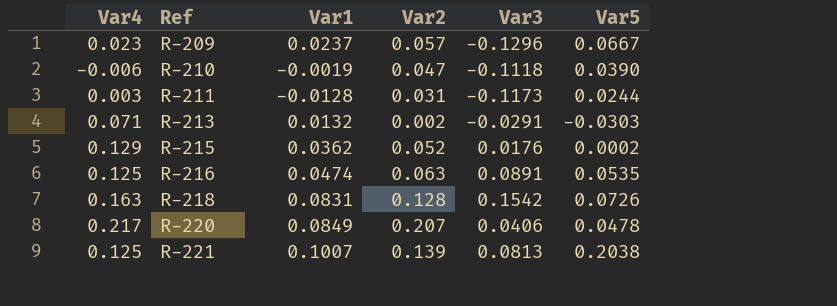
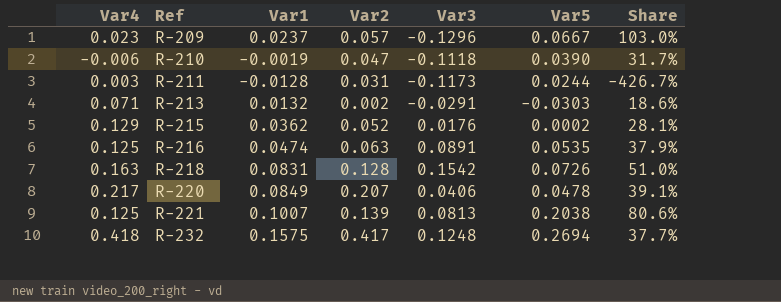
column Share | formula: none -> [Var1] / [Var4]
row R-232: none -> 0.418 | 0.1575 | 0.417 | 0.1248 | 0.2694 | 37.7%

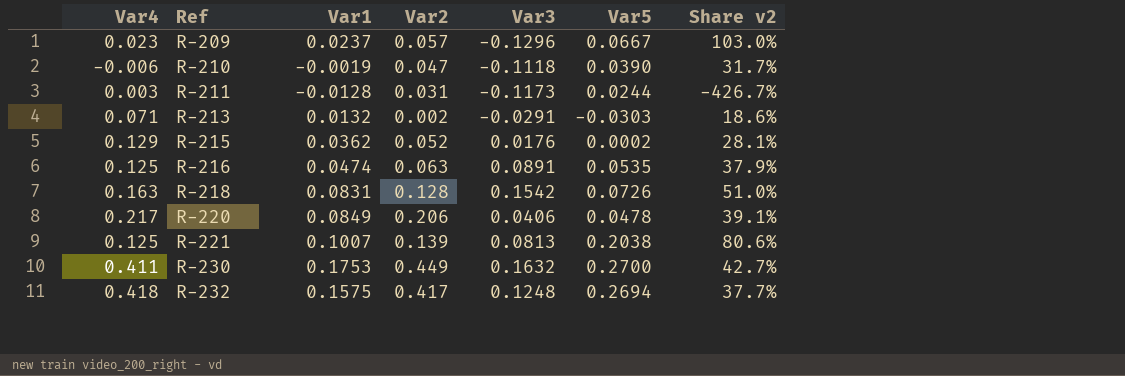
column name: Share -> Share v2
R-220 | Var2: 0.207 -> 0.206
row R-230: none -> 0.411 | 0.1753 | 0.449 | 0.1632 | 0.2700 | 42.7%

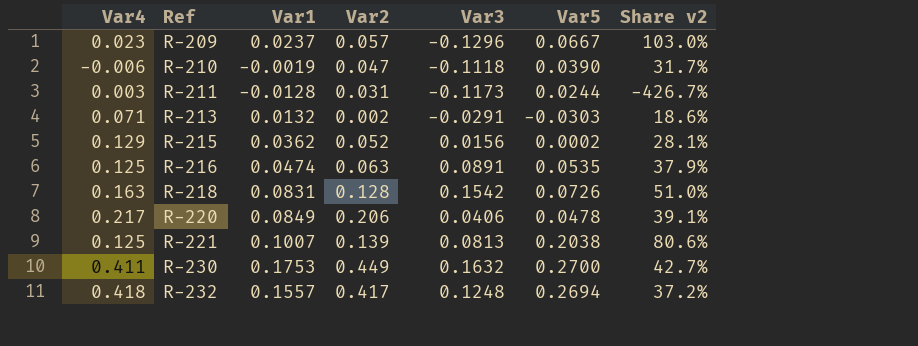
R-215 | Var3: 0.0176 -> 0.0156
R-232 | Var1: 0.1575 -> 0.1557
R-232 | Share v2: 37.7% -> 37.2%

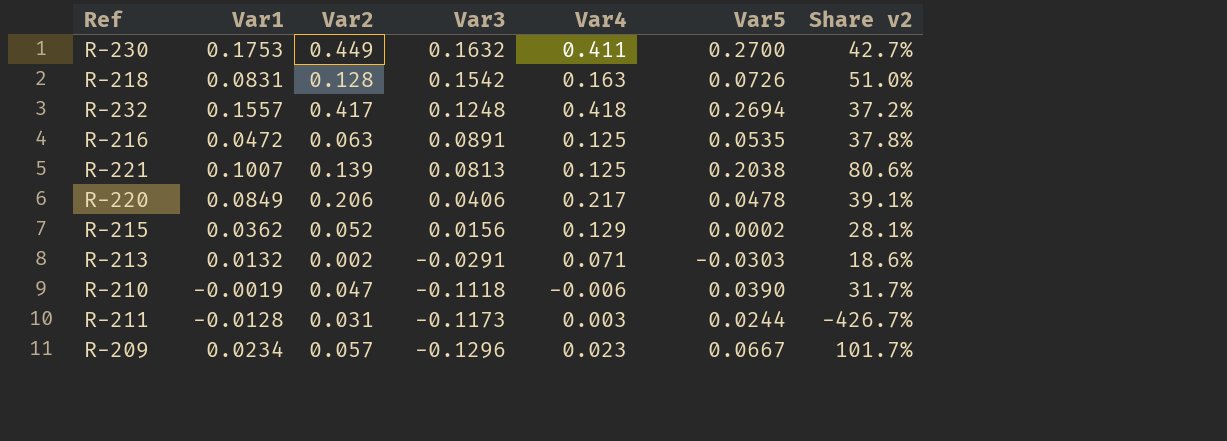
row order: Ref ascending -> Var3 descending
column Var4 | position: 1 -> 5
R-216 | Var1: 0.0474 -> 0.0472
R-216 | Share v2: 37.9% -> 37.8%
R-209 | Var1: 0.0237 -> 0.0234
R-209 | Share v2: 103.0% -> 101.7%

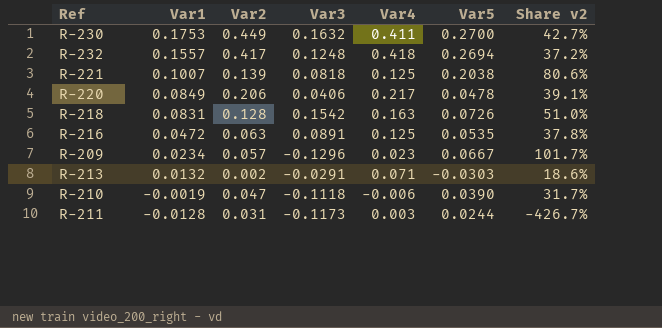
row order: Var3 descending -> Var1 descending
row R-215: 0.0362 | 0.052 | 0.0156 | 0.129 | 0.0002 | 28.1% -> none
R-221 | Var3: 0.0813 -> 0.0818

